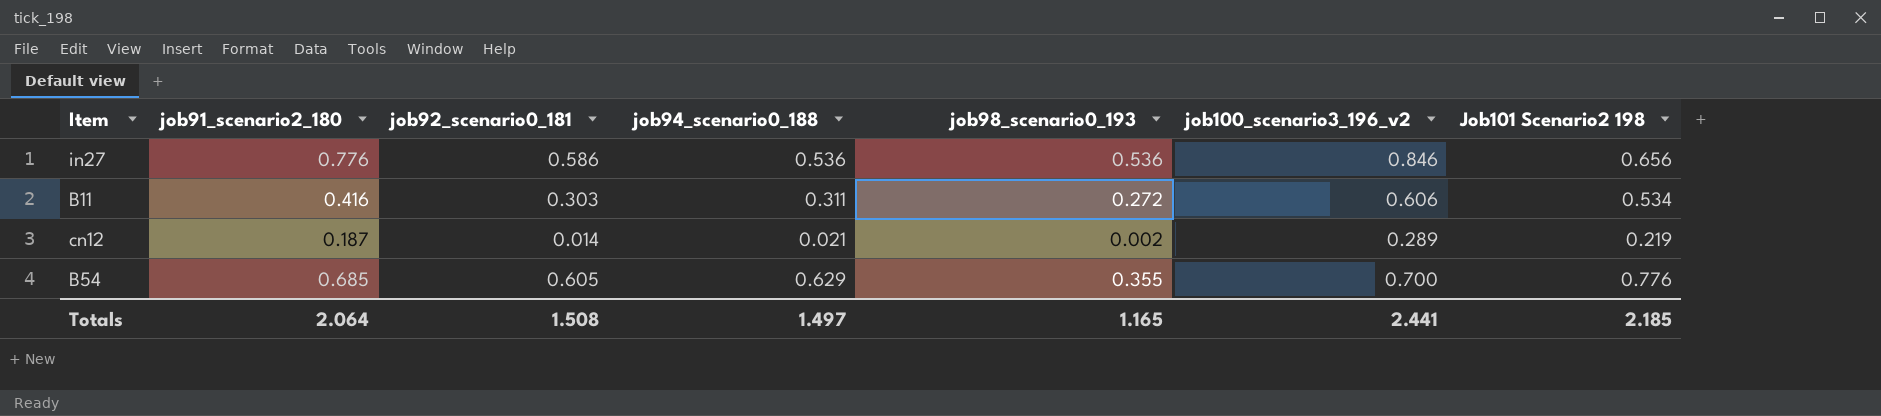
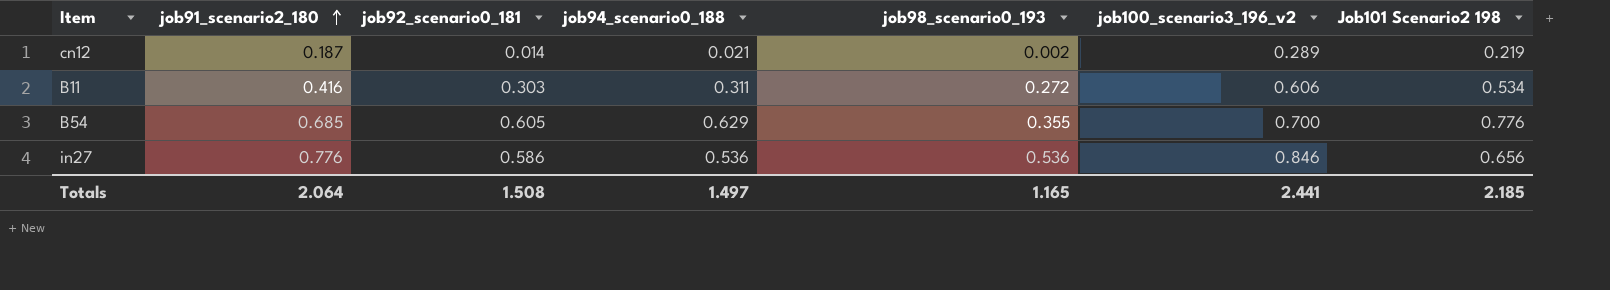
row order: none -> job91_scenario2_180 ascending

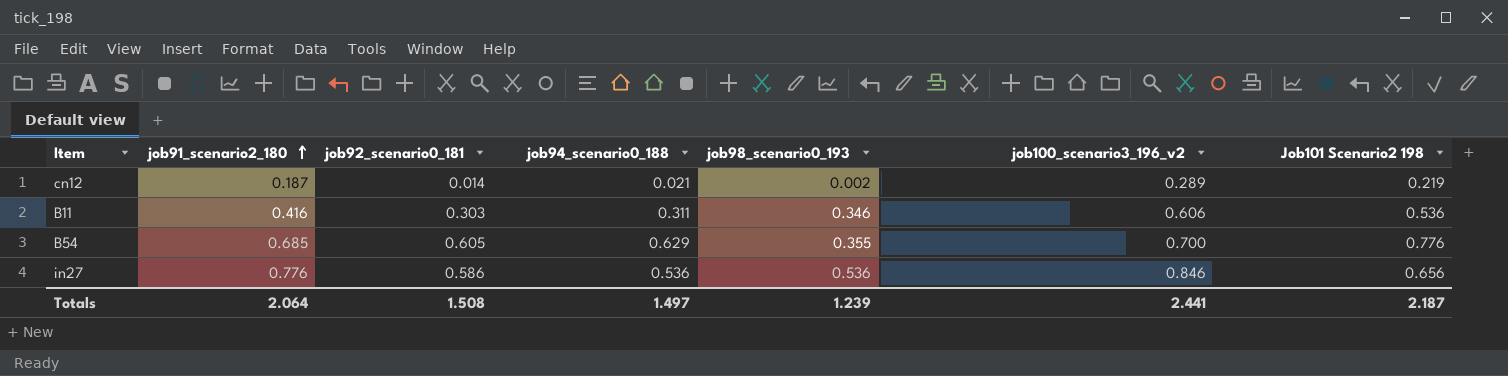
B11 | job98_scenario0_193: 0.272 -> 0.346
B11 | Job101 Scenario2 198: 0.534 -> 0.536
Totals | job98_scenario0_193: 1.165 -> 1.239
Totals | Job101 Scenario2 198: 2.185 -> 2.187

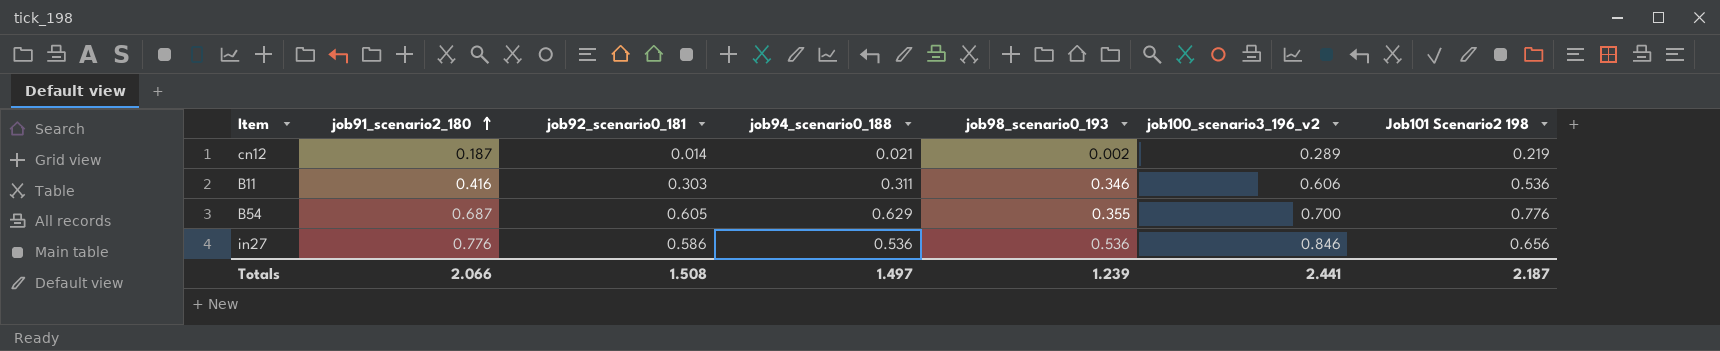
B54 | job91_scenario2_180: 0.685 -> 0.687
Totals | job91_scenario2_180: 2.064 -> 2.066

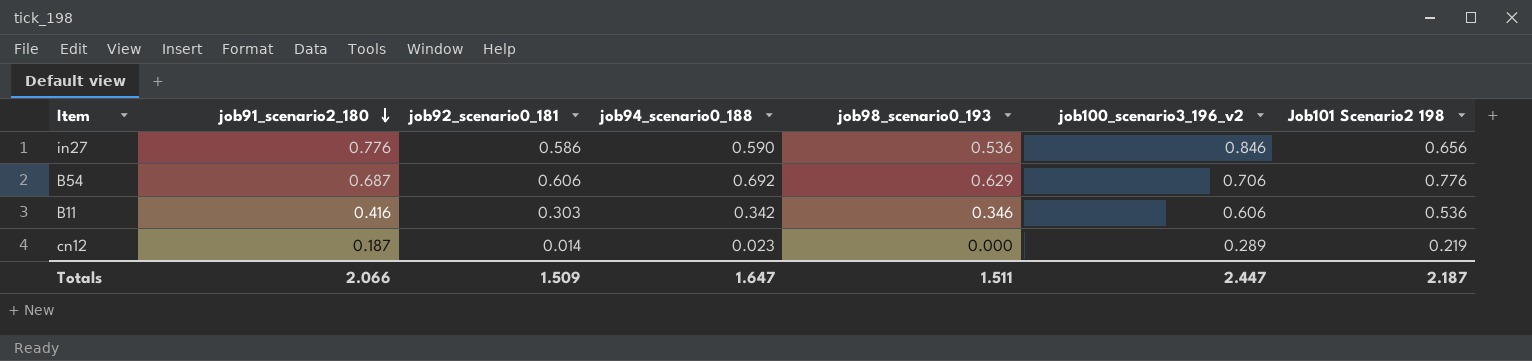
row order: job91_scenario2_180 ascending -> job91_scenario2_180 descending
in27 | job94_scenario0_188: 0.536 -> 0.590
B54 | job92_scenario0_181: 0.605 -> 0.606
B54 | job94_scenario0_188: 0.629 -> 0.692
B54 | job98_scenario0_193: 0.355 -> 0.629
B54 | job100_scenario3_196_v2: 0.700 -> 0.706
B11 | job94_scenario0_188: 0.311 -> 0.342
cn12 | job94_scenario0_188: 0.021 -> 0.023
cn12 | job98_scenario0_193: 0.002 -> 0.000
Totals | job92_scenario0_181: 1.508 -> 1.509
Totals | job94_scenario0_188: 1.497 -> 1.647
Totals | job98_scenario0_193: 1.239 -> 1.511
Totals | job100_scenario3_196_v2: 2.441 -> 2.447

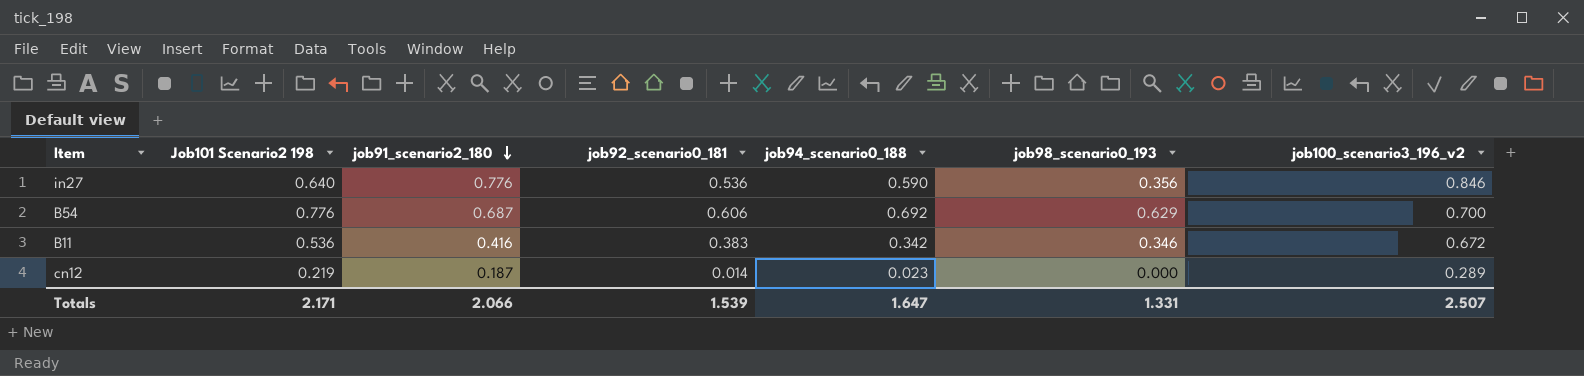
column Job101 Scenario2 198 | position: 7 -> 2
in27 | Job101 Scenario2 198: 0.656 -> 0.640
in27 | job92_scenario0_181: 0.586 -> 0.536
in27 | job98_scenario0_193: 0.536 -> 0.356
B54 | job100_scenario3_196_v2: 0.706 -> 0.700
B11 | job92_scenario0_181: 0.303 -> 0.383
B11 | job100_scenario3_196_v2: 0.606 -> 0.672
Totals | Job101 Scenario2 198: 2.187 -> 2.171
Totals | job92_scenario0_181: 1.509 -> 1.539
Totals | job98_scenario0_193: 1.511 -> 1.331
Totals | job100_scenario3_196_v2: 2.447 -> 2.507

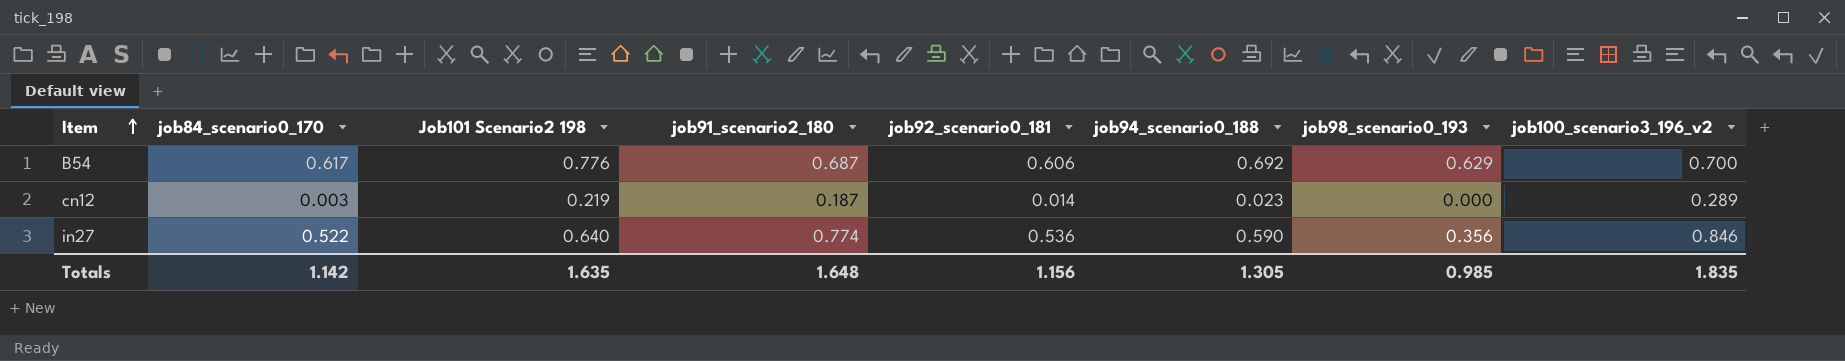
row order: job91_scenario2_180 descending -> Item ascending
column job84_scenario0_170 | position: none -> 2
row B11: 0.536 | 0.416 | 0.383 | 0.342 | 0.346 | 0.672 -> none
in27 | job91_scenario2_180: 0.776 -> 0.774
Totals | Job101 Scenario2 198: 2.171 -> 1.635
Totals | job91_scenario2_180: 2.066 -> 1.648
Totals | job92_scenario0_181: 1.539 -> 1.156
Totals | job94_scenario0_188: 1.647 -> 1.305
Totals | job98_scenario0_193: 1.331 -> 0.985
Totals | job100_scenario3_196_v2: 2.507 -> 1.835

